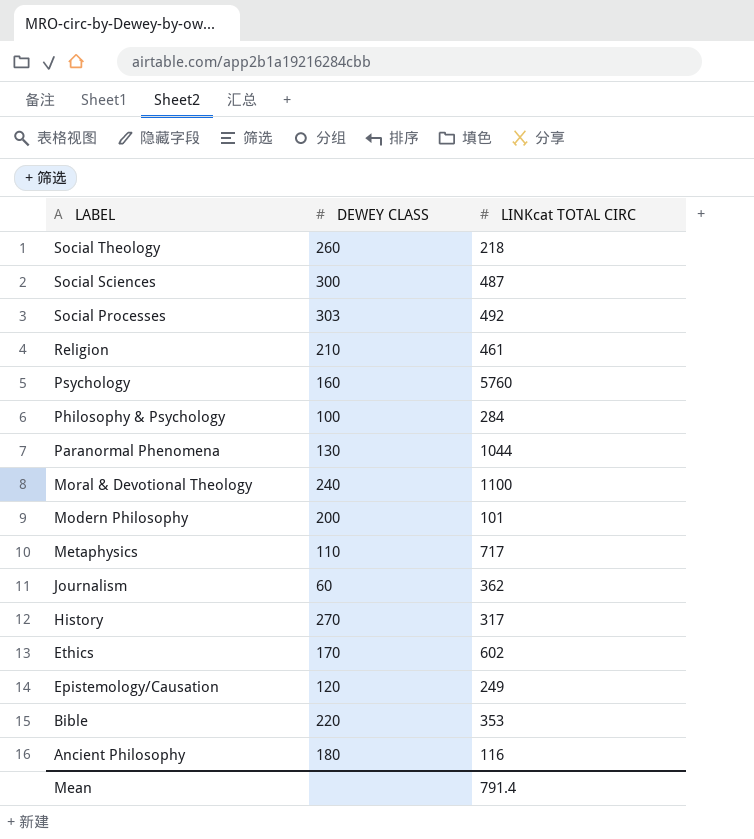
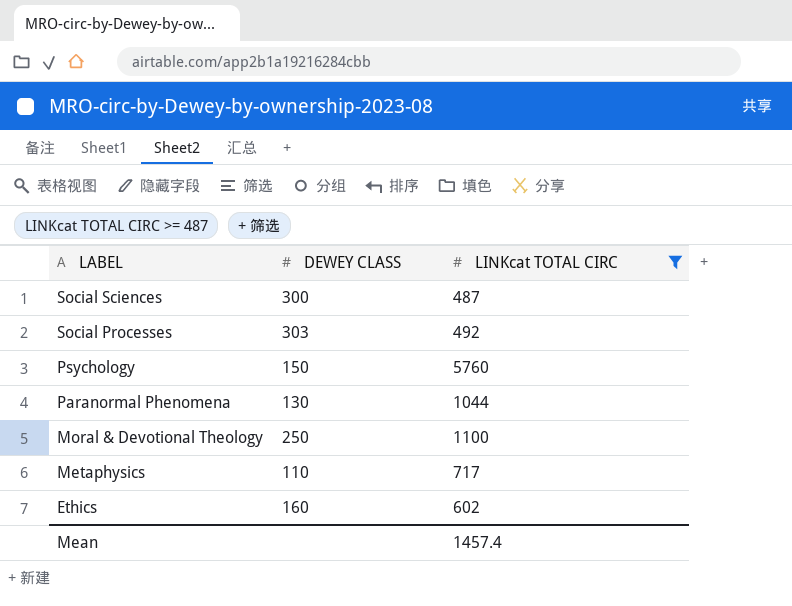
filter: none -> LINKcat TOTAL CIRC >= 487
Psychology | DEWEY CLASS: 160 -> 150
Moral & Devotional Theology | DEWEY CLASS: 240 -> 250
Ethics | DEWEY CLASS: 170 -> 160
Mean | LINKcat TOTAL CIRC: 791.4 -> 1457.4

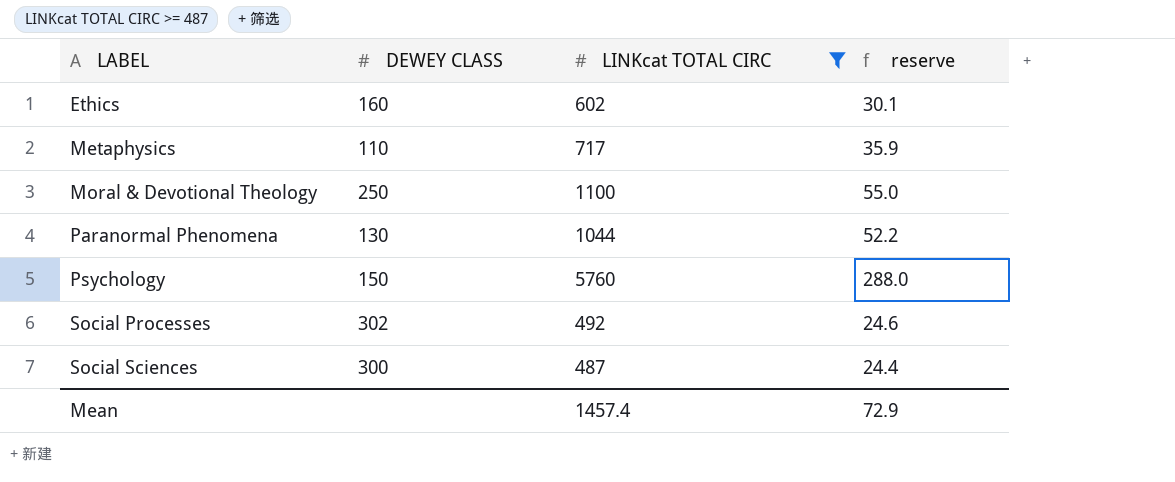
row order: LABEL descending -> LABEL ascending
column reserve | formula: none -> [LINKcat TOTAL CIRC] * 0.05
Social Processes | DEWEY CLASS: 303 -> 302

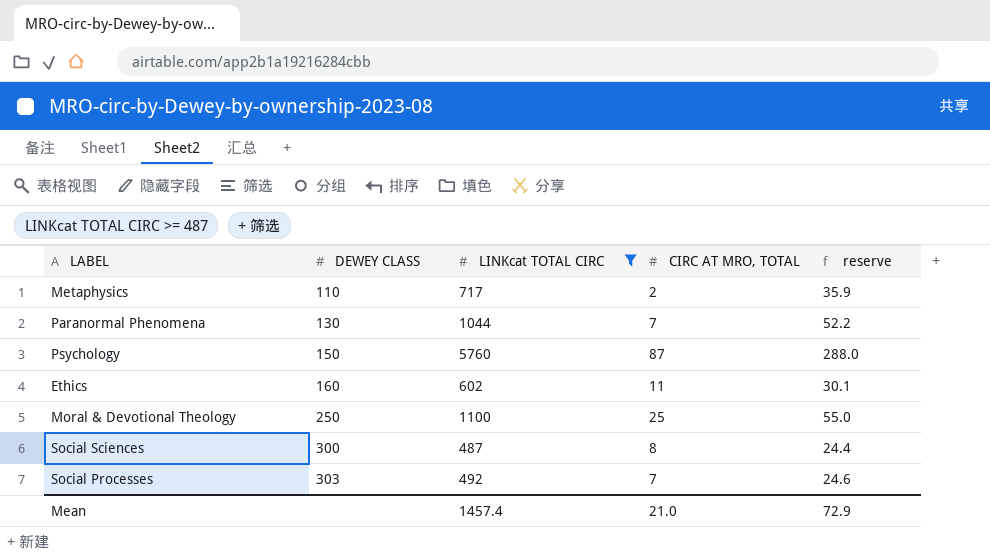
row order: LABEL ascending -> DEWEY CLASS ascending
column CIRC AT MRO, TOTAL | position: none -> 4
Social Processes | DEWEY CLASS: 302 -> 303

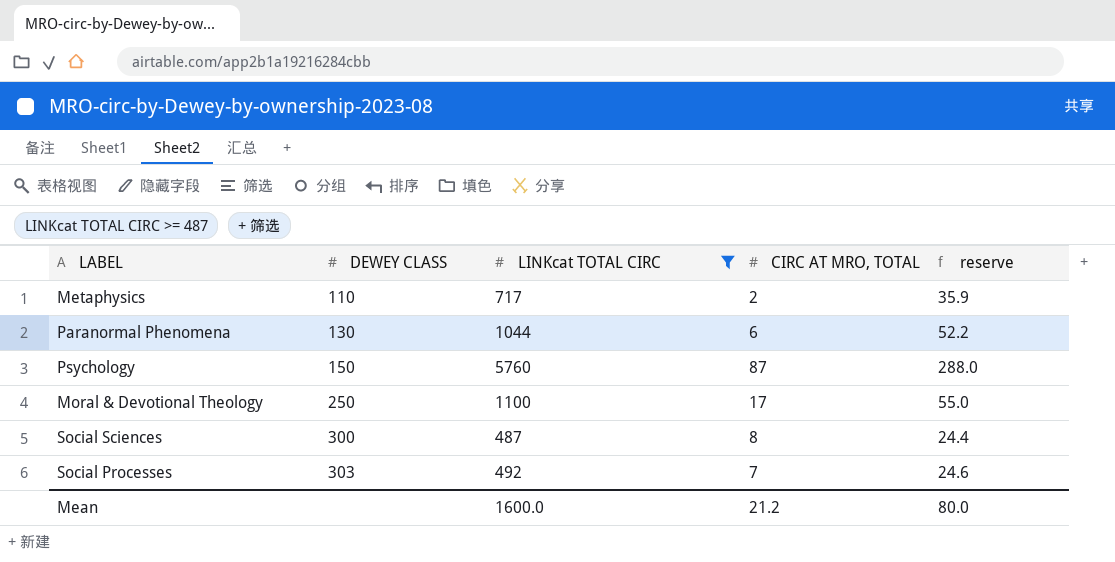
row Ethics: 160 | 602 | 11 | 30.1 -> none
Paranormal Phenomena | CIRC AT MRO, TOTAL: 7 -> 6
Moral & Devotional Theology | CIRC AT MRO, TOTAL: 25 -> 17
Mean | LINKcat TOTAL CIRC: 1457.4 -> 1600.0
Mean | CIRC AT MRO, TOTAL: 21.0 -> 21.2
Mean | reserve: 72.9 -> 80.0

